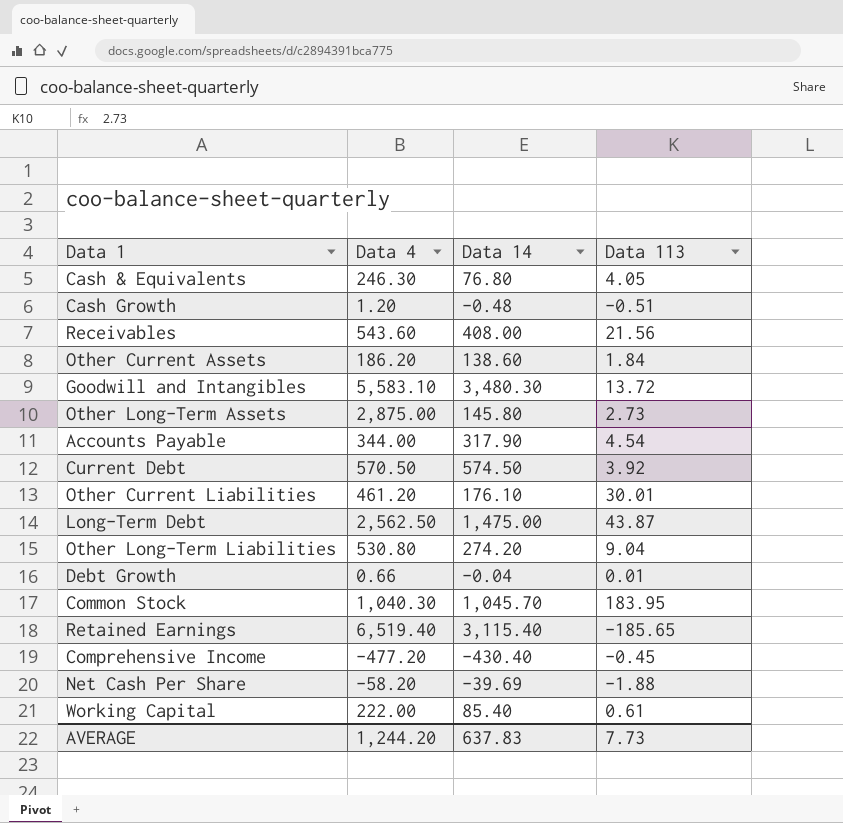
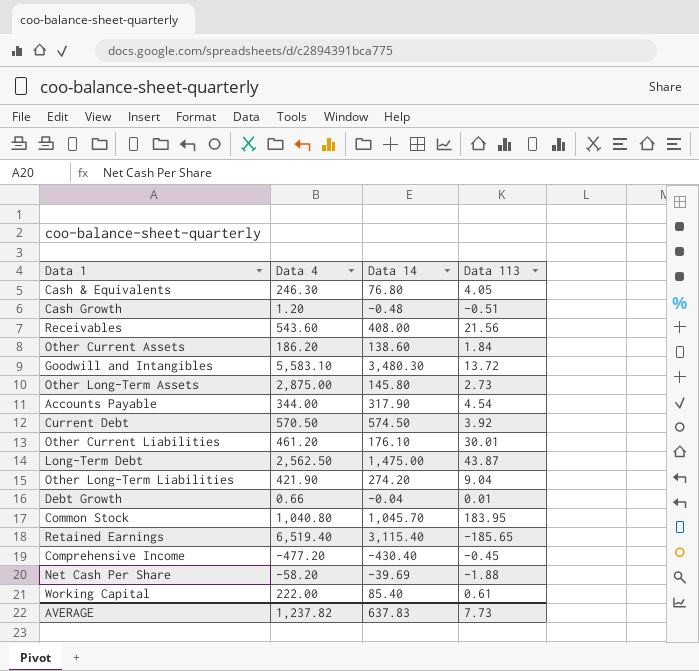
Other Long-Term Liabilities | Data 4: 530.80 -> 421.90
Common Stock | Data 4: 1,040.30 -> 1,040.80
AVERAGE | Data 4: 1,244.20 -> 1,237.82

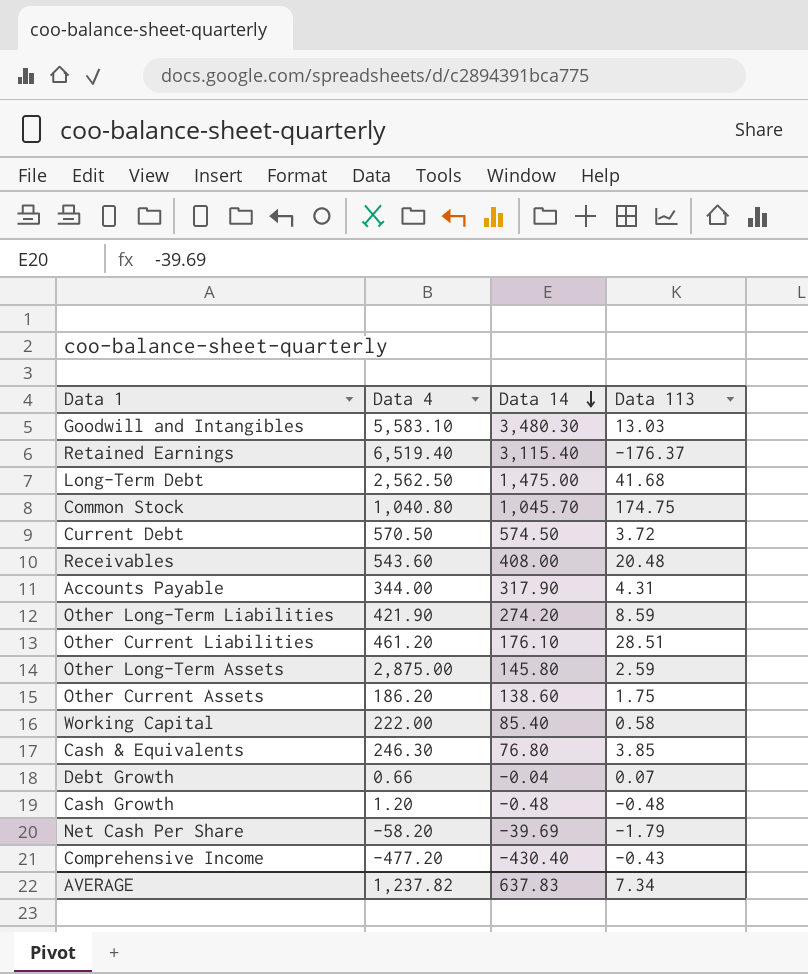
row order: none -> Data 14 descending
Goodwill and Intangibles | Data 113: 13.72 -> 13.03
Retained Earnings | Data 113: -185.65 -> -176.37
Long-Term Debt | Data 113: 43.87 -> 41.68
Common Stock | Data 113: 183.95 -> 174.75
Current Debt | Data 113: 3.92 -> 3.72
Receivables | Data 113: 21.56 -> 20.48
Accounts Payable | Data 113: 4.54 -> 4.31
Other Long-Term Liabilities | Data 113: 9.04 -> 8.59
Other Current Liabilities | Data 113: 30.01 -> 28.51
Other Long-Term Assets | Data 113: 2.73 -> 2.59
Other Current Assets | Data 113: 1.84 -> 1.75
Working Capital | Data 113: 0.61 -> 0.58
Cash & Equivalents | Data 113: 4.05 -> 3.85
Debt Growth | Data 113: 0.01 -> 0.07
Cash Growth | Data 113: -0.51 -> -0.48
Net Cash Per Share | Data 113: -1.88 -> -1.79
Comprehensive Income | Data 113: -0.45 -> -0.43
AVERAGE | Data 113: 7.73 -> 7.34

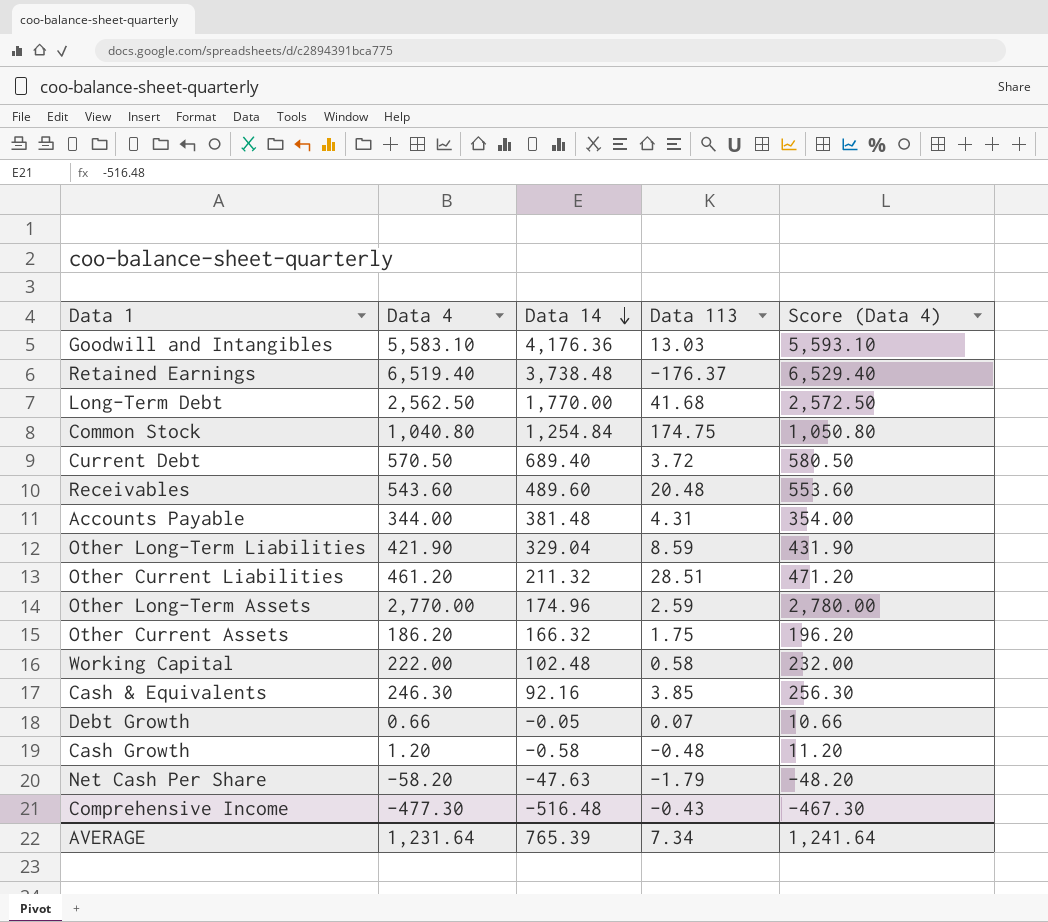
column Score (Data 4) | formula: none -> [Data 4] + 10
Goodwill and Intangibles | Data 14: 3,480.30 -> 4,176.36
Retained Earnings | Data 14: 3,115.40 -> 3,738.48
Long-Term Debt | Data 14: 1,475.00 -> 1,770.00
Common Stock | Data 14: 1,045.70 -> 1,254.84
Current Debt | Data 14: 574.50 -> 689.40
Receivables | Data 14: 408.00 -> 489.60
Accounts Payable | Data 14: 317.90 -> 381.48
Other Long-Term Liabilities | Data 14: 274.20 -> 329.04
Other Current Liabilities | Data 14: 176.10 -> 211.32
Other Long-Term Assets | Data 4: 2,875.00 -> 2,770.00
Other Long-Term Assets | Data 14: 145.80 -> 174.96
Other Current Assets | Data 14: 138.60 -> 166.32
Working Capital | Data 14: 85.40 -> 102.48
Cash & Equivalents | Data 14: 76.80 -> 92.16
Debt Growth | Data 14: -0.04 -> -0.05
Cash Growth | Data 14: -0.48 -> -0.58
Net Cash Per Share | Data 14: -39.69 -> -47.63
Comprehensive Income | Data 4: -477.20 -> -477.30
Comprehensive Income | Data 14: -430.40 -> -516.48
AVERAGE | Data 4: 1,237.82 -> 1,231.64
AVERAGE | Data 14: 637.83 -> 765.39

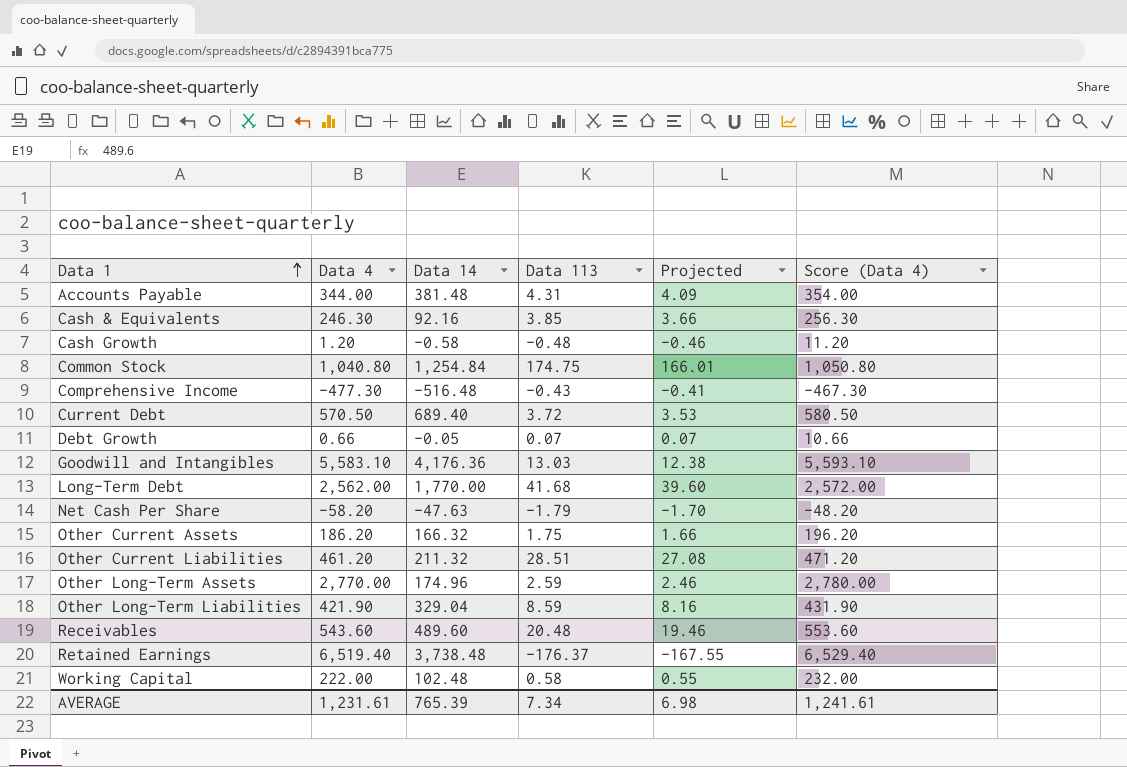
row order: Data 14 descending -> Data 1 ascending
column Projected | formula: none -> [Data 113] * 0.95
Long-Term Debt | Data 4: 2,562.50 -> 2,562.00
Long-Term Debt | Score (Data 4): 2,572.50 -> 2,572.00
AVERAGE | Data 4: 1,231.64 -> 1,231.61
AVERAGE | Score (Data 4): 1,241.64 -> 1,241.61

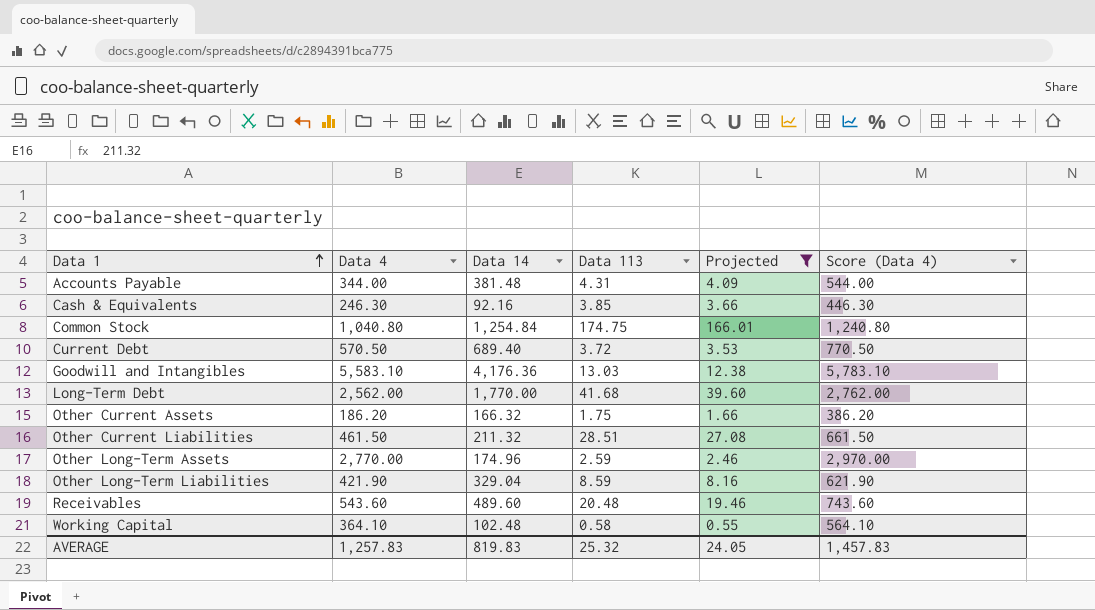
filter: none -> Projected >= 0.55
column Score (Data 4) | formula: [Data 4] + 10 -> [Data 4] + 200
Other Current Liabilities | Data 4: 461.20 -> 461.50
Working Capital | Data 4: 222.00 -> 364.10
AVERAGE | Data 4: 1,231.61 -> 1,257.83
AVERAGE | Data 14: 765.39 -> 819.83
AVERAGE | Data 113: 7.34 -> 25.32
AVERAGE | Projected: 6.98 -> 24.05
AVERAGE | Score (Data 4): 1,241.61 -> 1,457.83

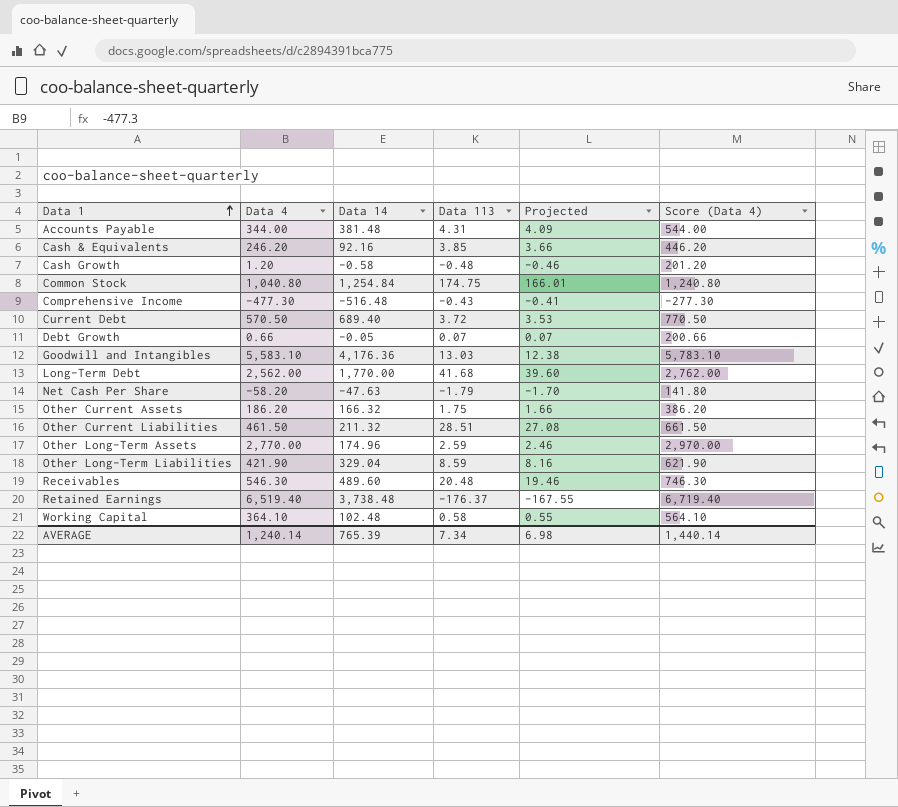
filter: Projected >= 0.55 -> none
Cash & Equivalents | Data 4: 246.30 -> 246.20
Cash & Equivalents | Score (Data 4): 446.30 -> 446.20
Receivables | Data 4: 543.60 -> 546.30
Receivables | Score (Data 4): 743.60 -> 746.30
AVERAGE | Data 4: 1,257.83 -> 1,240.14
AVERAGE | Data 14: 819.83 -> 765.39
AVERAGE | Data 113: 25.32 -> 7.34
AVERAGE | Projected: 24.05 -> 6.98
AVERAGE | Score (Data 4): 1,457.83 -> 1,440.14

